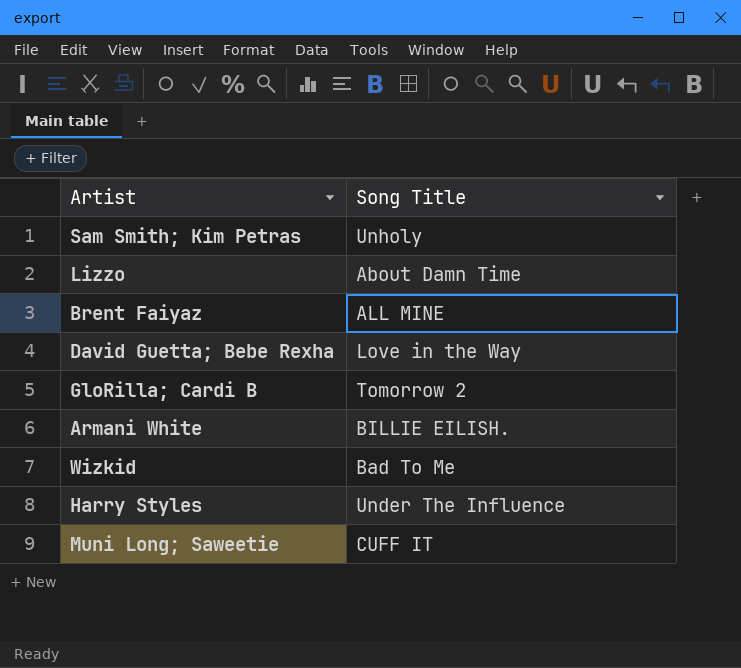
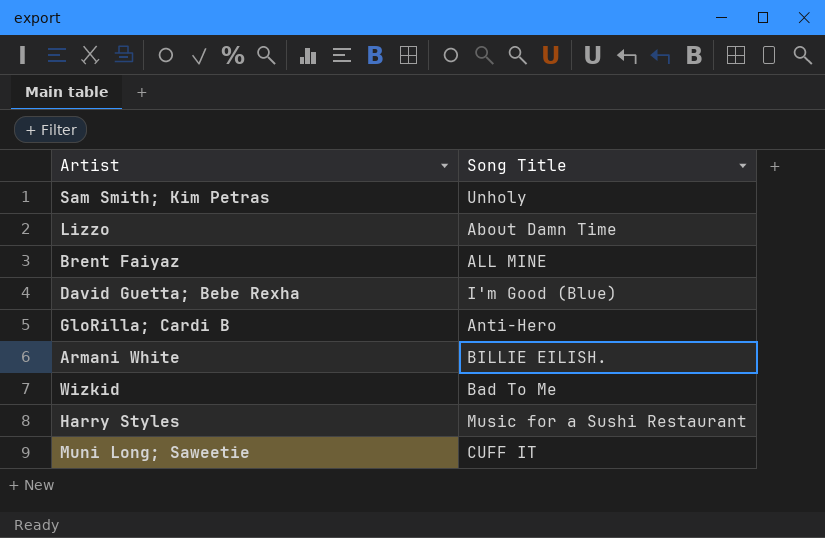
David Guetta; Bebe Rexha | Song Title: Love in the Way -> I'm Good (Blue)
GloRilla; Cardi B | Song Title: Tomorrow 2 -> Anti-Hero
Harry Styles | Song Title: Under The Influence -> Music for a Sushi Restaurant

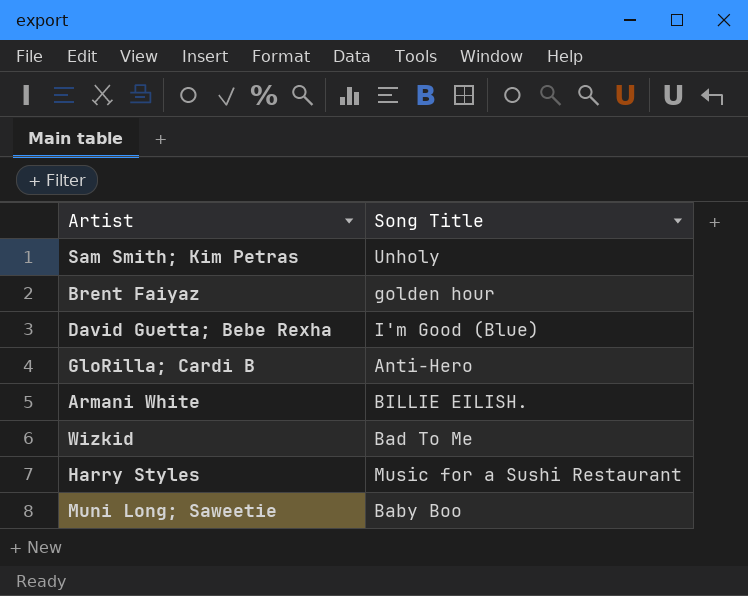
row Lizzo: About Damn Time -> none
Brent Faiyaz | Song Title: ALL MINE -> golden hour
Muni Long; Saweetie | Song Title: CUFF IT -> Baby Boo

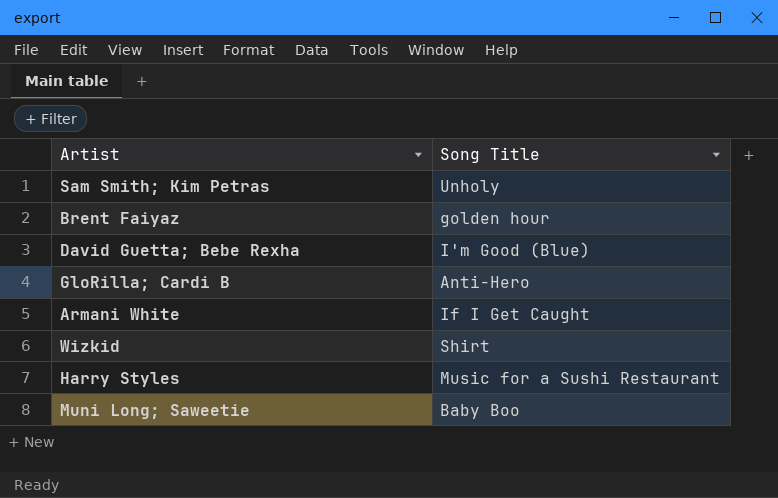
Armani White | Song Title: BILLIE EILISH. -> If I Get Caught
Wizkid | Song Title: Bad To Me -> Shirt

